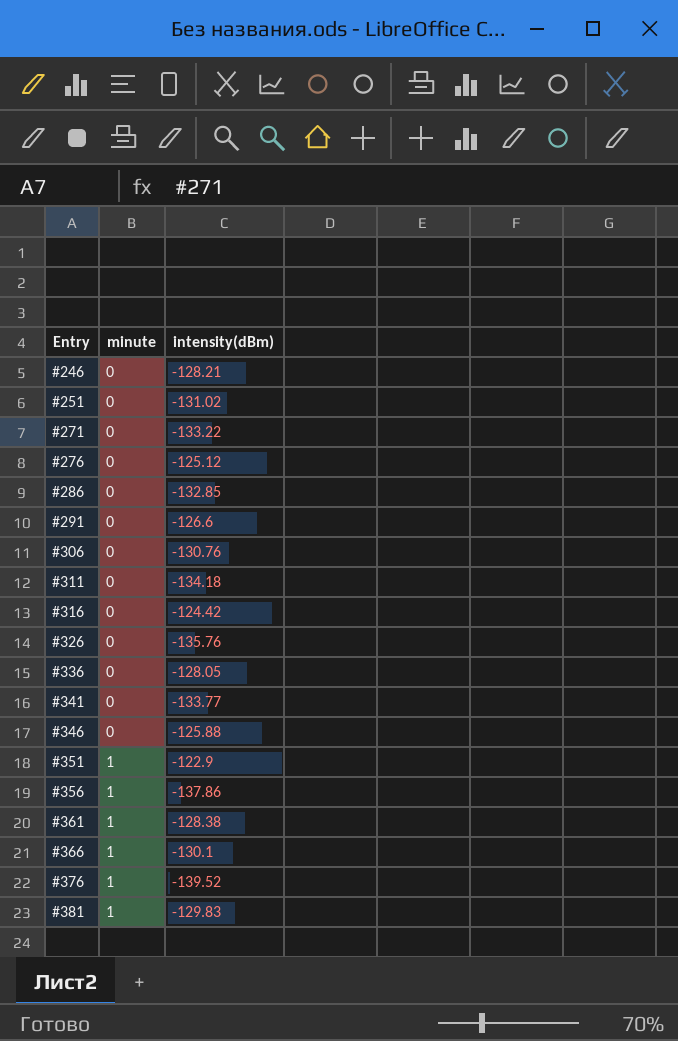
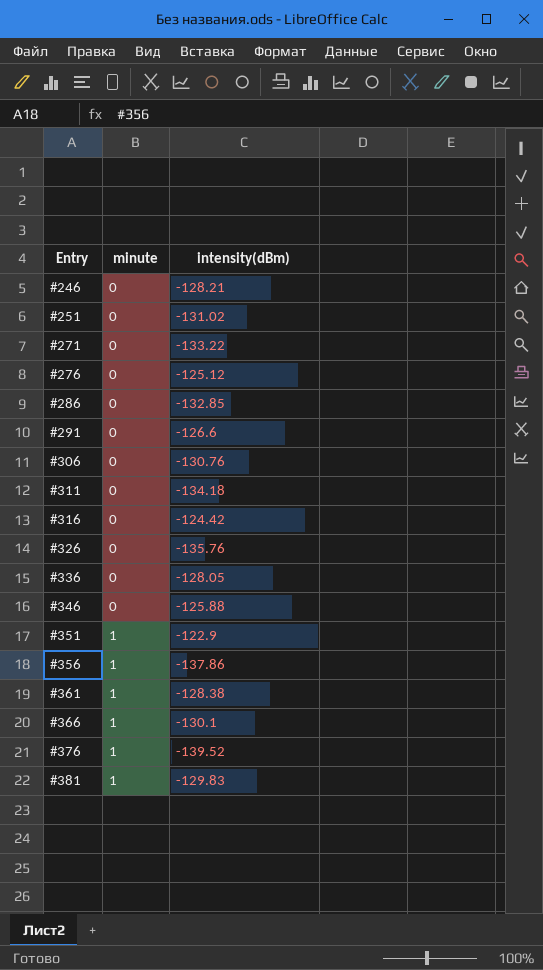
row #341: 0 | -133.77 -> none

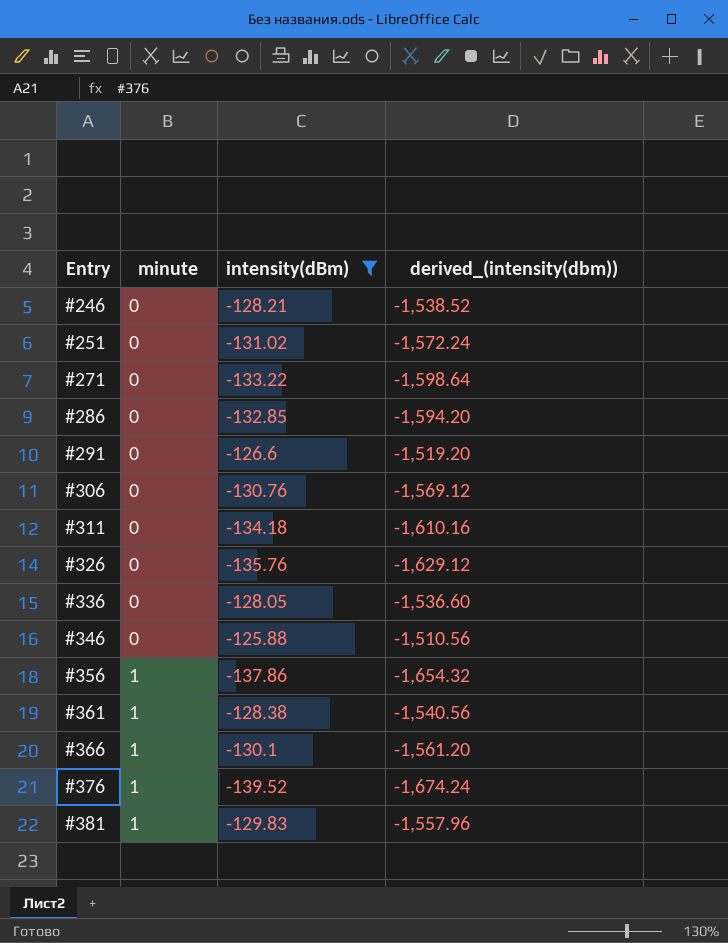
filter: none -> intensity(dBm) <= -125.88
column derived_(intensity(dbm)) | formula: none -> [intensity(dBm)] * 12

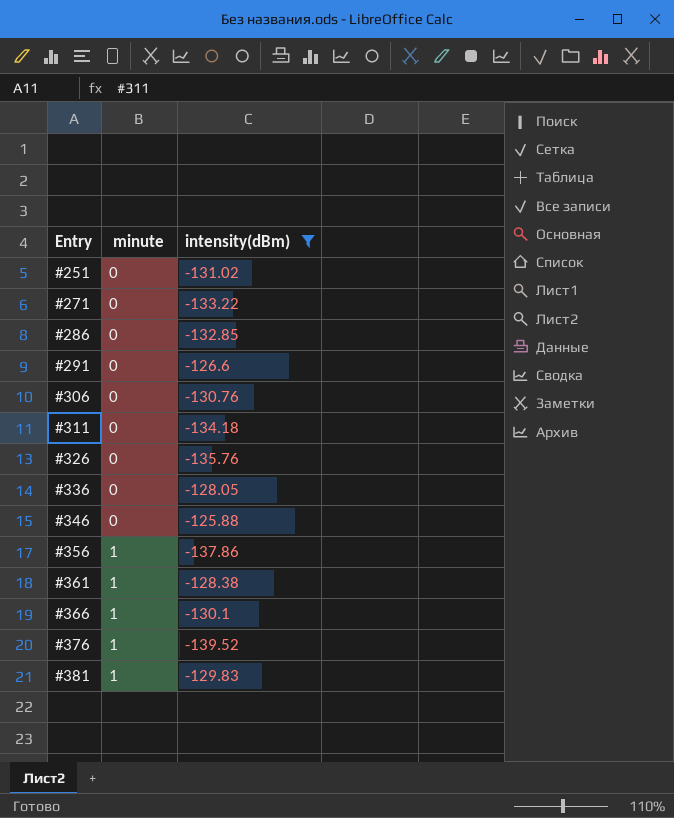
column derived_(intensity(dbm)) | formula: [intensity(dBm)] * 12 -> none
row #246: 0 | -128.21 | -1,538.52 -> none

